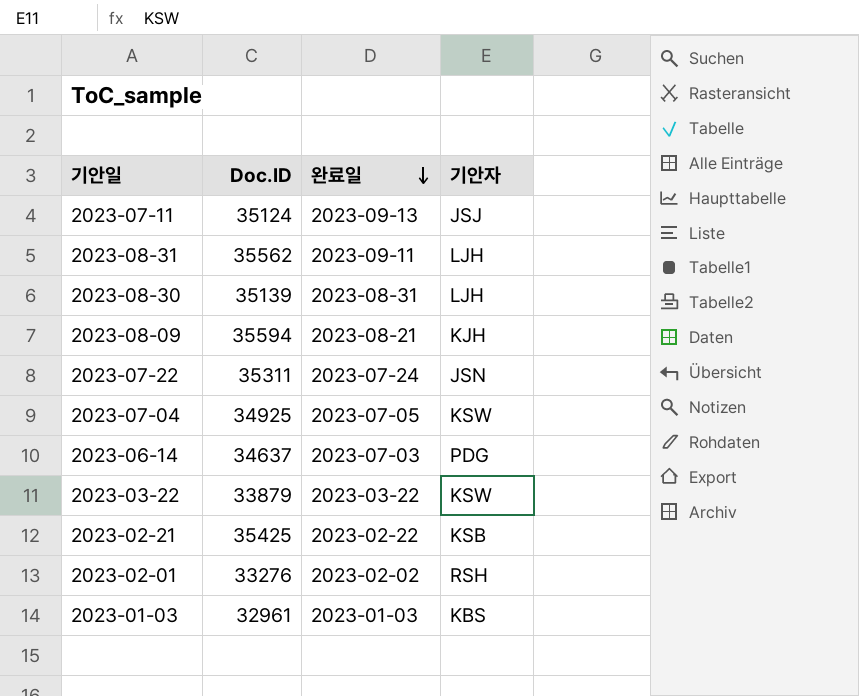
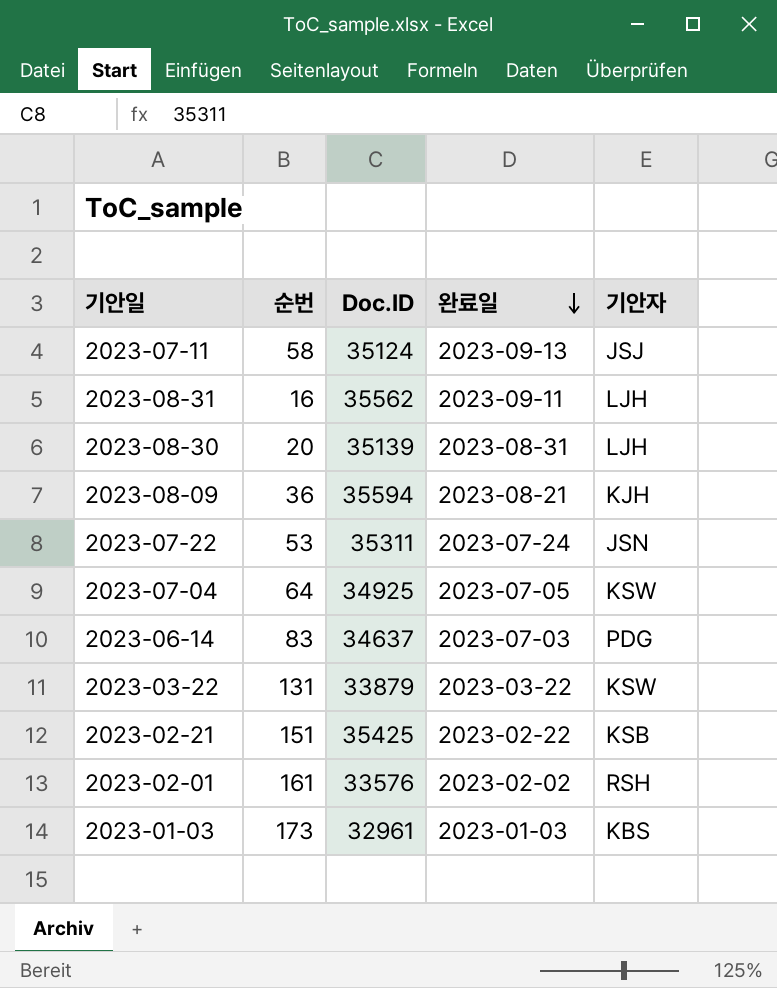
column 순번 | position: none -> 2
2023-02-01 | Doc.ID: 33276 -> 33576

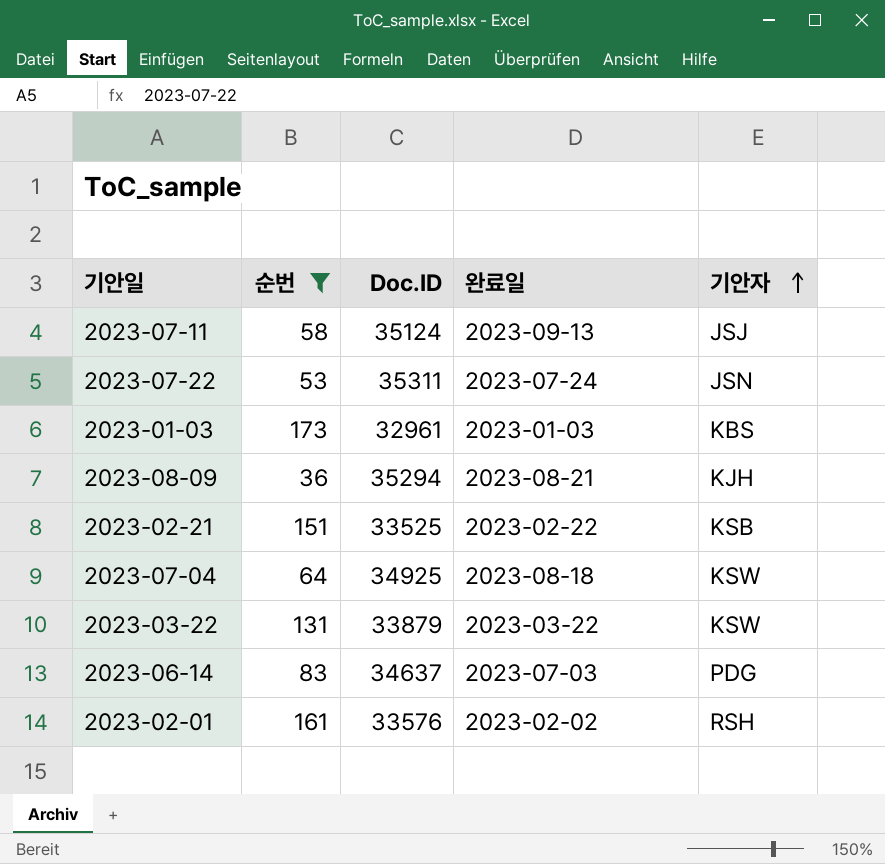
filter: none -> 순번 >= 36
row order: 완료일 descending -> 기안자 ascending
2023-08-09 | Doc.ID: 35594 -> 35294
2023-02-21 | Doc.ID: 35425 -> 33525
2023-07-04 | 완료일: 2023-07-05 -> 2023-08-18

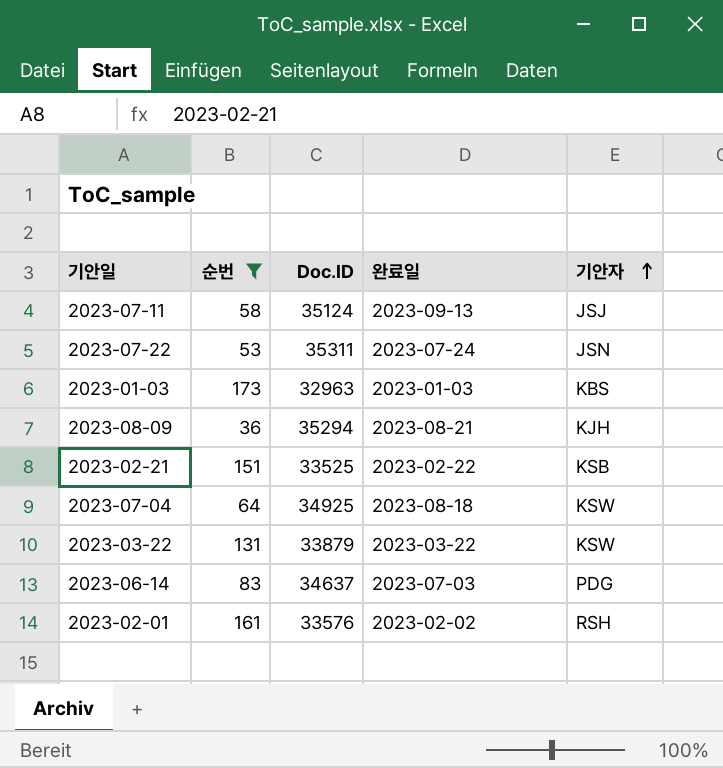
2023-01-03 | Doc.ID: 32961 -> 32963

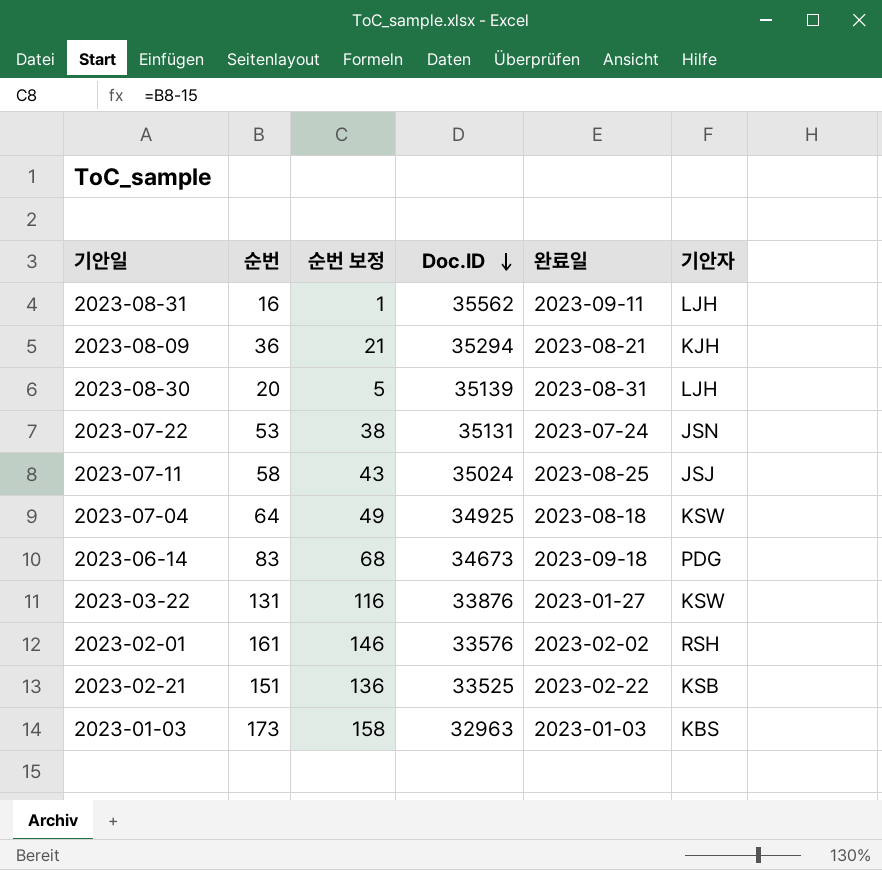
filter: 순번 >= 36 -> none
row order: 기안자 ascending -> Doc.ID descending
column 순번 보정 | formula: none -> [순번] - 15
2023-07-22 | Doc.ID: 35311 -> 35131
2023-07-11 | Doc.ID: 35124 -> 35024
2023-07-11 | 완료일: 2023-09-13 -> 2023-08-25
2023-06-14 | Doc.ID: 34637 -> 34673
2023-06-14 | 완료일: 2023-07-03 -> 2023-09-18
2023-03-22 | Doc.ID: 33879 -> 33876
2023-03-22 | 완료일: 2023-03-22 -> 2023-01-27

